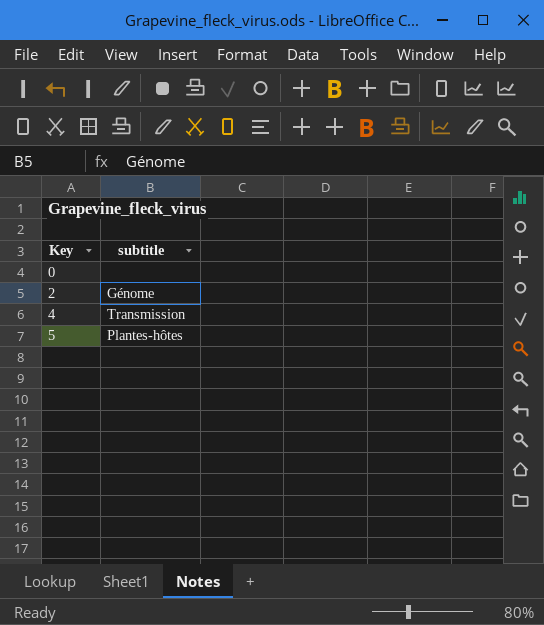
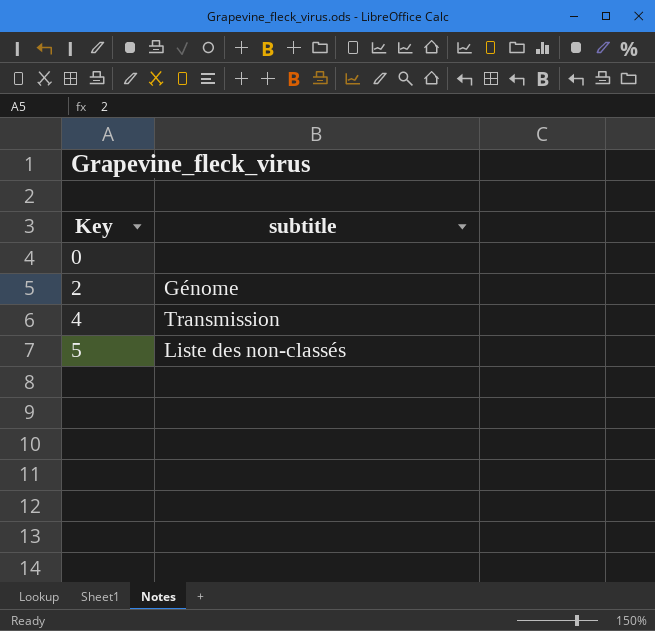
5 | subtitle: Plantes-hôtes -> Liste des non-classés

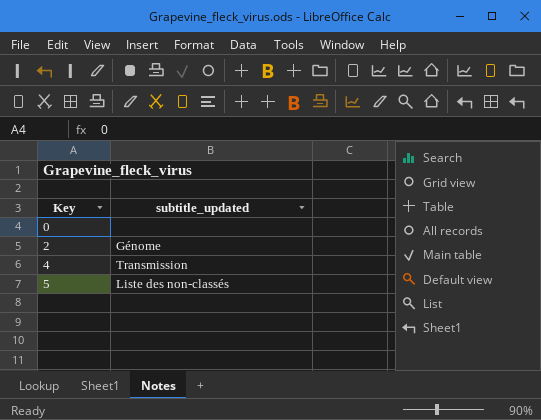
column name: subtitle -> subtitle_updated

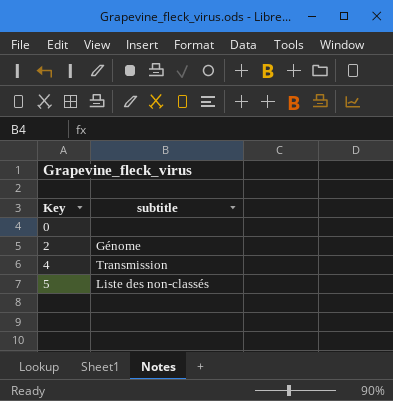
column name: subtitle_updated -> subtitle

